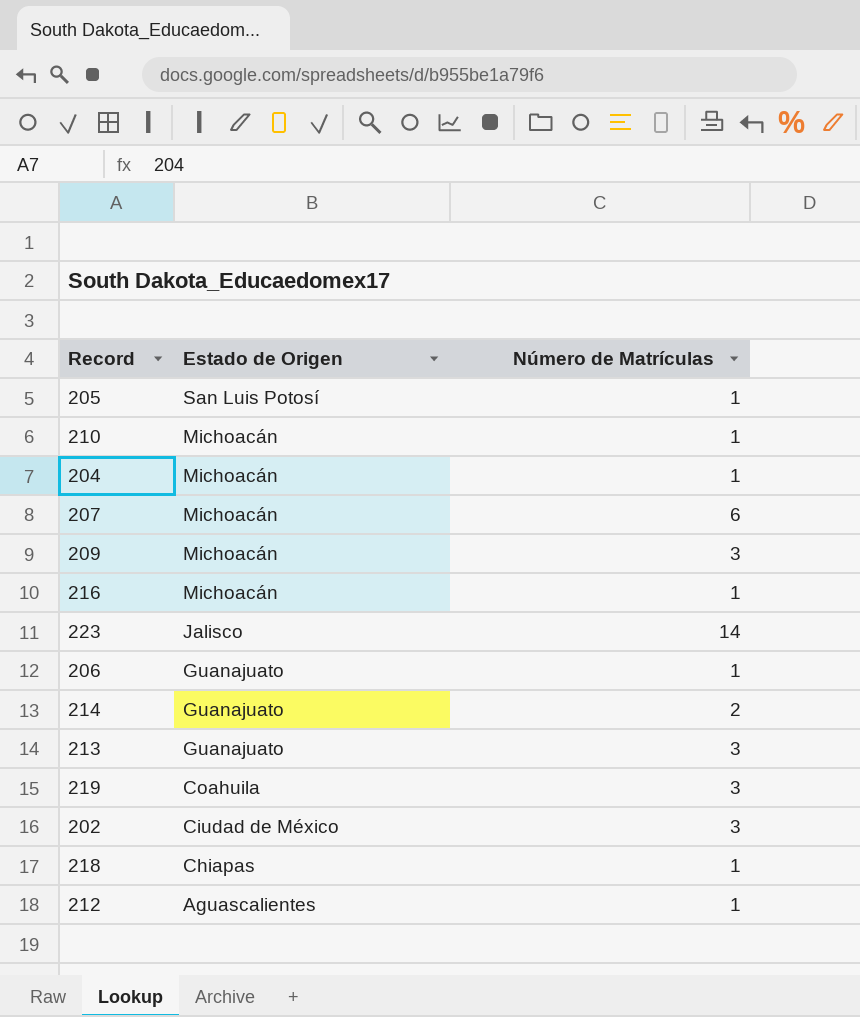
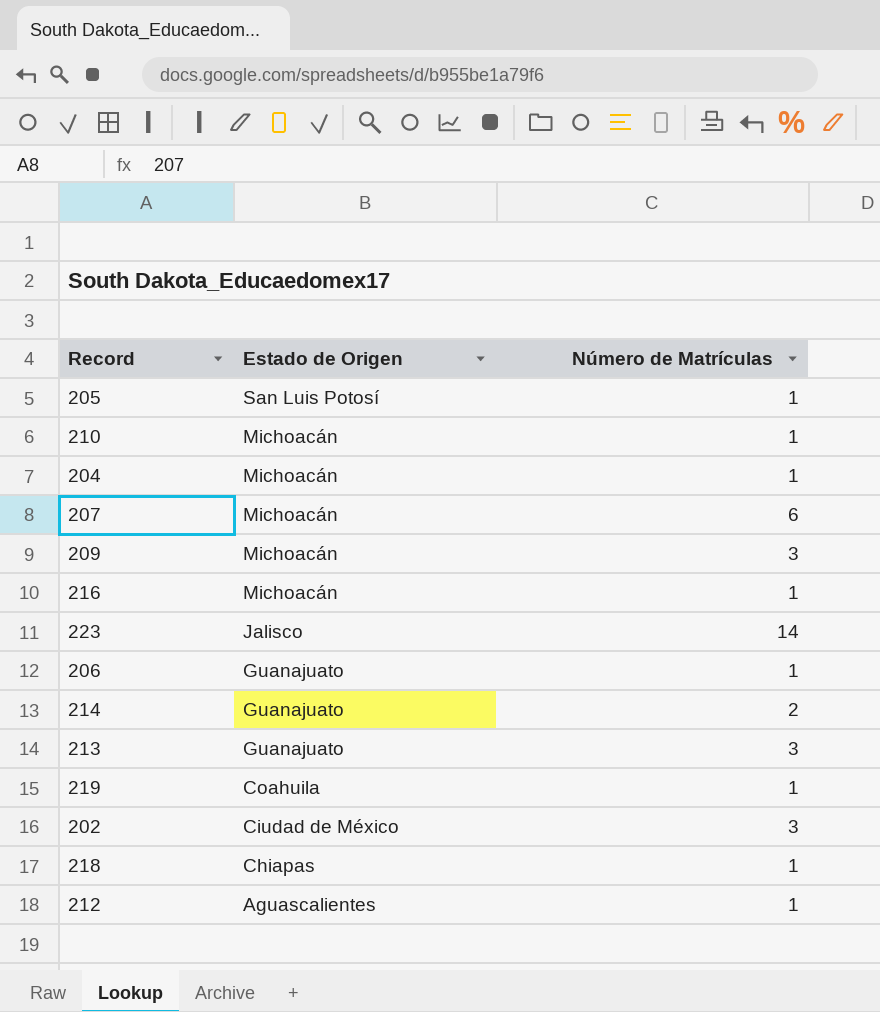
219 | Número de Matrículas: 3 -> 1

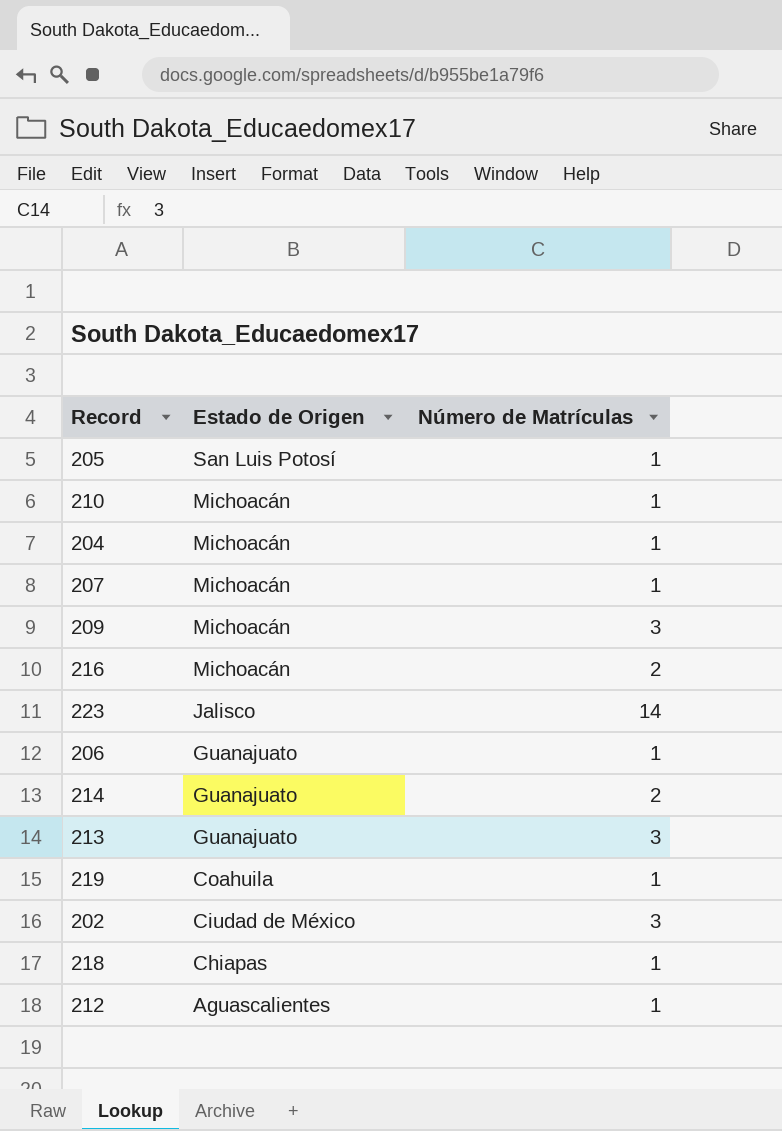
207 | Número de Matrículas: 6 -> 1
216 | Número de Matrículas: 1 -> 2

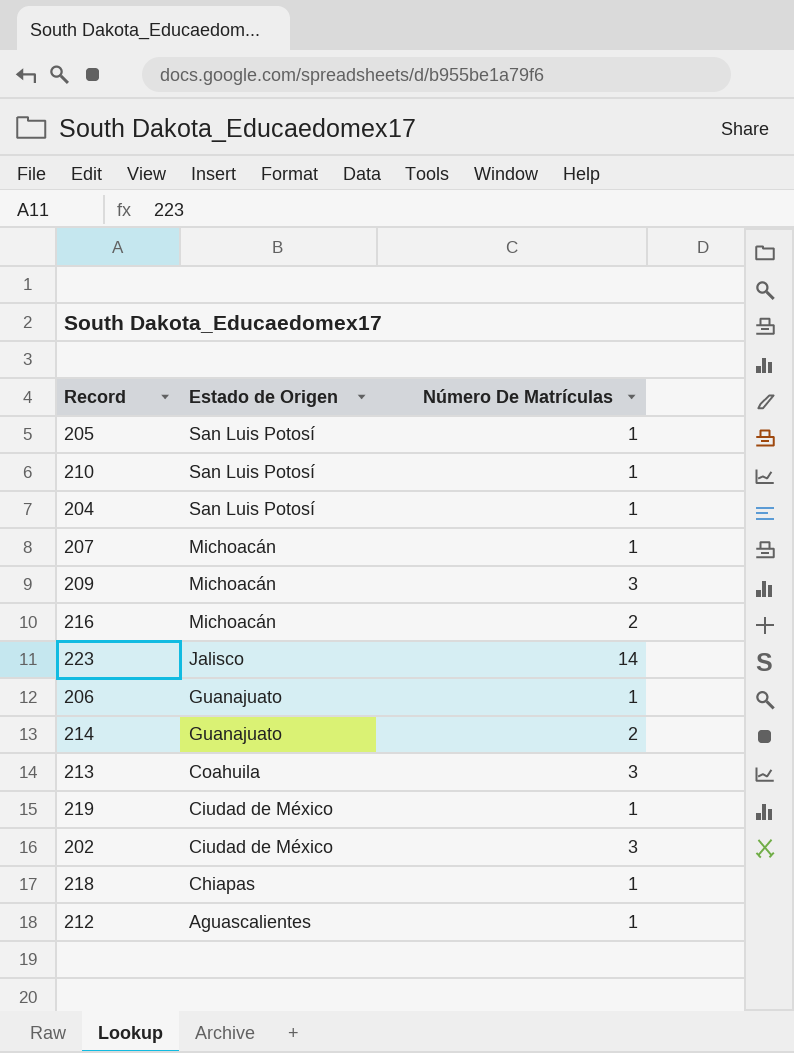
column name: Número de Matrículas -> Número De Matrículas
210 | Estado de Origen: Michoacán -> San Luis Potosí
204 | Estado de Origen: Michoacán -> San Luis Potosí
213 | Estado de Origen: Guanajuato -> Coahuila
219 | Estado de Origen: Coahuila -> Ciudad de México

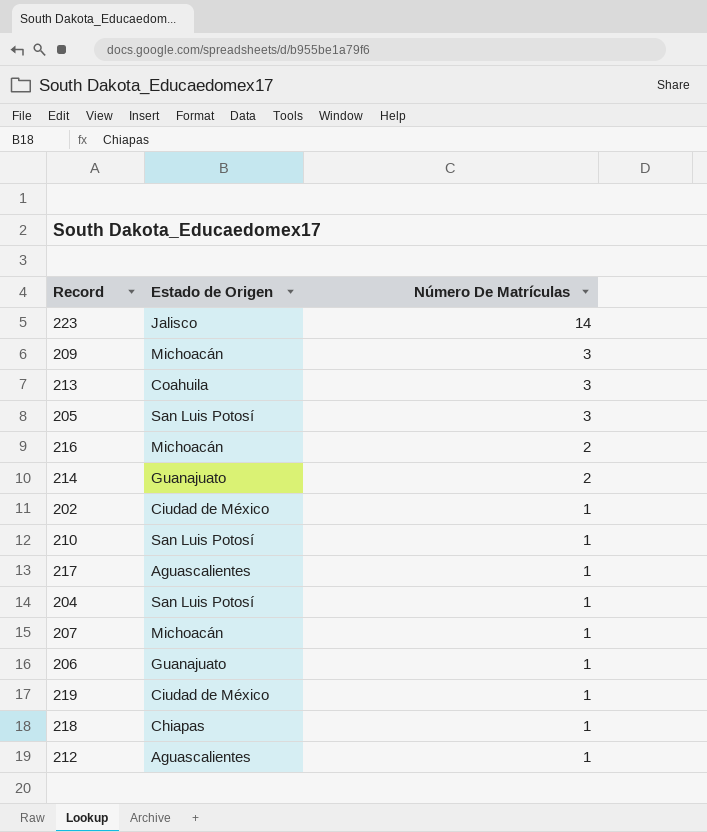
row order: Estado de Origen descending -> Número De Matrículas descending
205 | Número De Matrículas: 1 -> 3
202 | Número De Matrículas: 3 -> 1
row 217: none -> Aguascalientes | 1

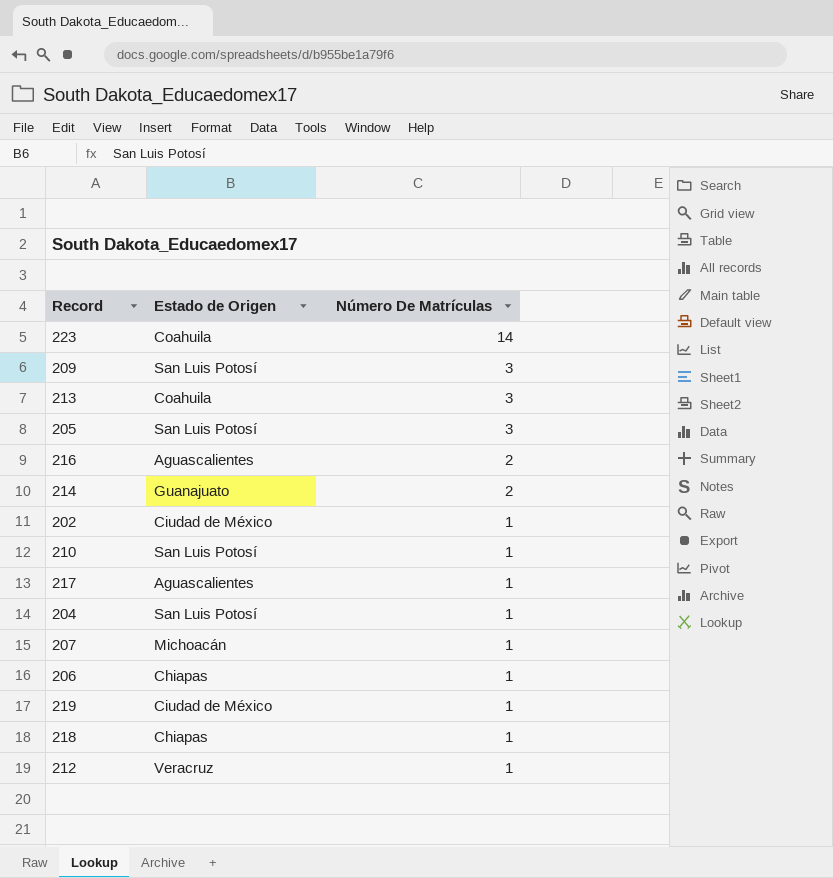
223 | Estado de Origen: Jalisco -> Coahuila
209 | Estado de Origen: Michoacán -> San Luis Potosí
216 | Estado de Origen: Michoacán -> Aguascalientes
206 | Estado de Origen: Guanajuato -> Chiapas
212 | Estado de Origen: Aguascalientes -> Veracruz

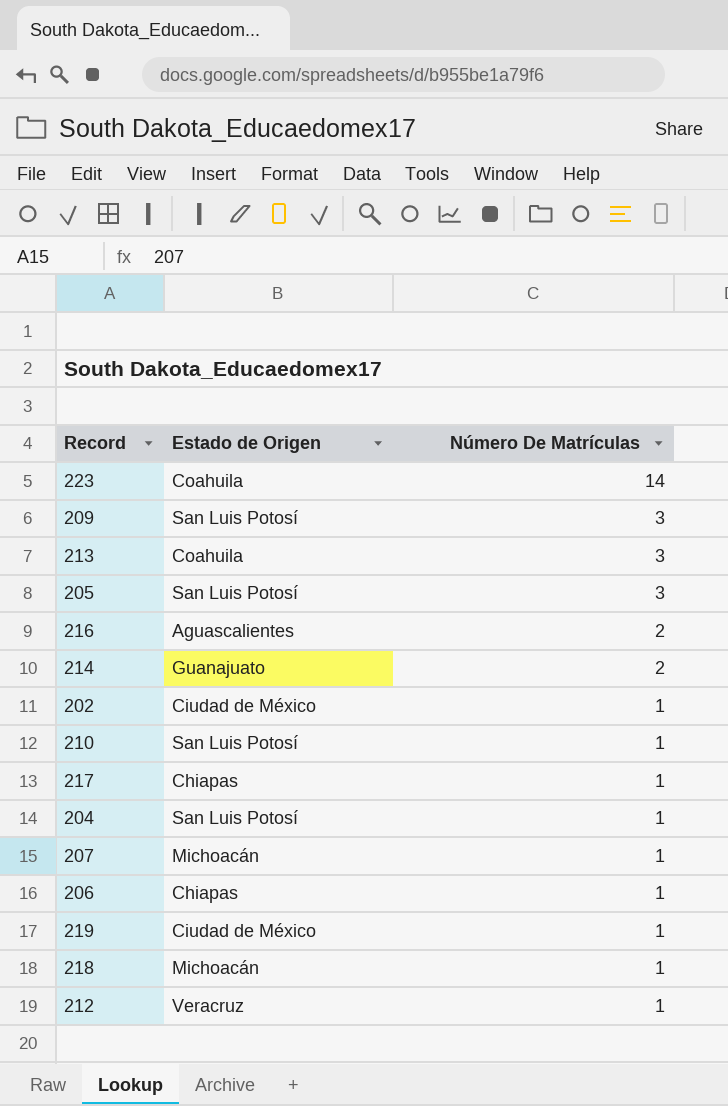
217 | Estado de Origen: Aguascalientes -> Chiapas
218 | Estado de Origen: Chiapas -> Michoacán

